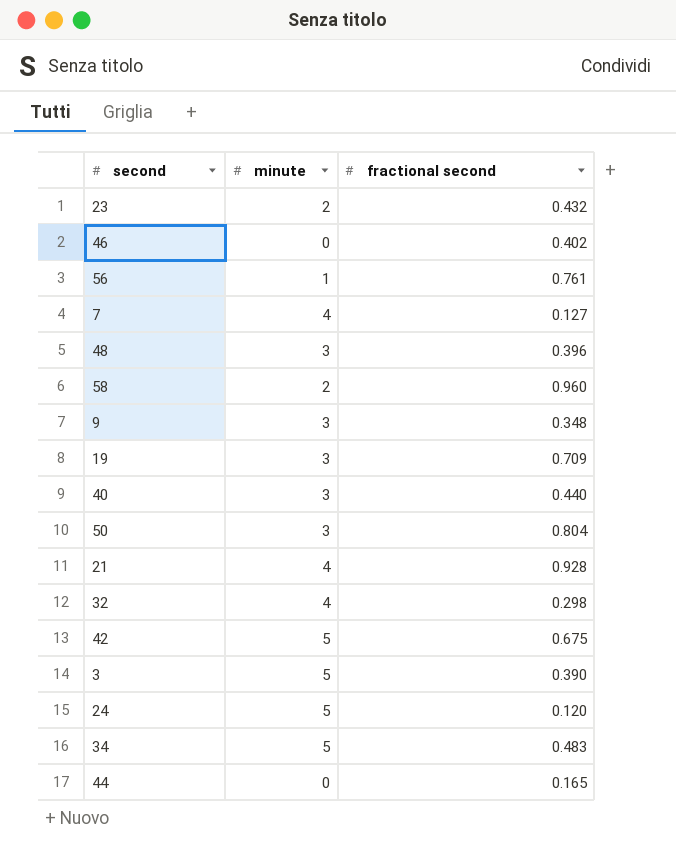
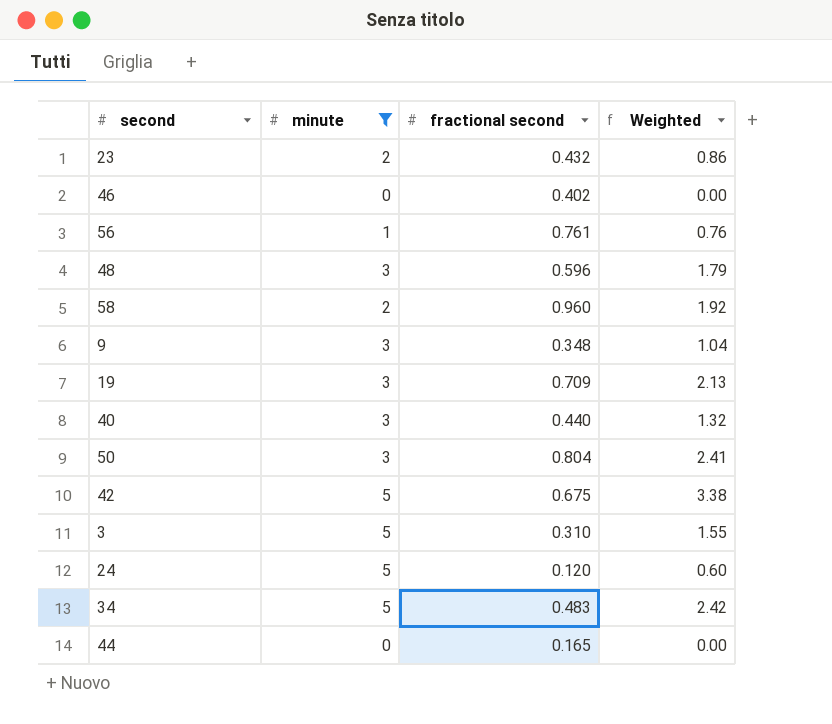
filter: none -> minute != 4
column Weighted | formula: none -> [minute] * [fractional second]
48 | fractional second: 0.396 -> 0.596
3 | fractional second: 0.390 -> 0.310

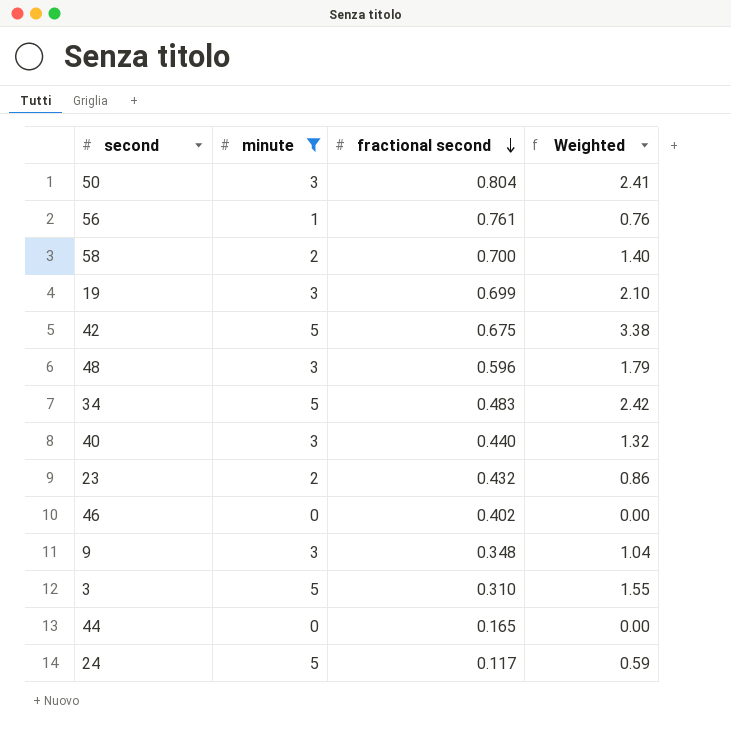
row order: none -> fractional second descending
58 | fractional second: 0.960 -> 0.700
58 | Weighted: 1.92 -> 1.40
19 | fractional second: 0.709 -> 0.699
19 | Weighted: 2.13 -> 2.10
24 | fractional second: 0.120 -> 0.117
24 | Weighted: 0.60 -> 0.59

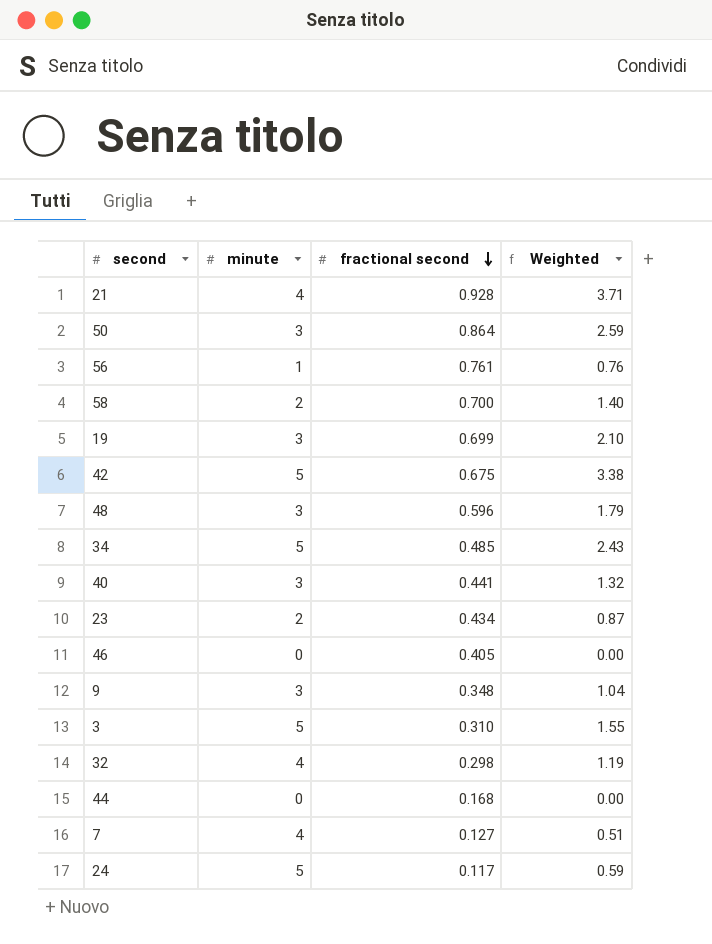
filter: minute != 4 -> none
50 | fractional second: 0.804 -> 0.864
50 | Weighted: 2.41 -> 2.59
34 | fractional second: 0.483 -> 0.485
34 | Weighted: 2.42 -> 2.43
40 | fractional second: 0.440 -> 0.441
23 | fractional second: 0.432 -> 0.434
23 | Weighted: 0.86 -> 0.87
46 | fractional second: 0.402 -> 0.405
44 | fractional second: 0.165 -> 0.168

